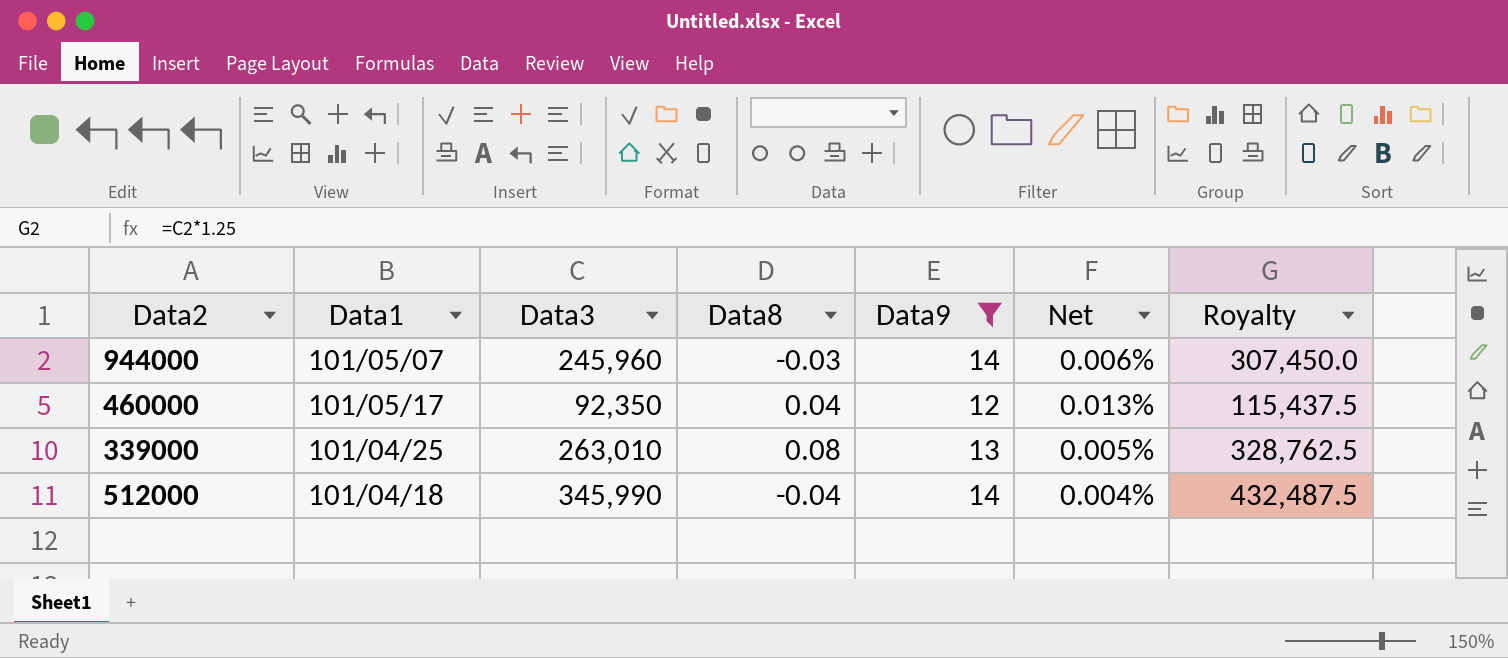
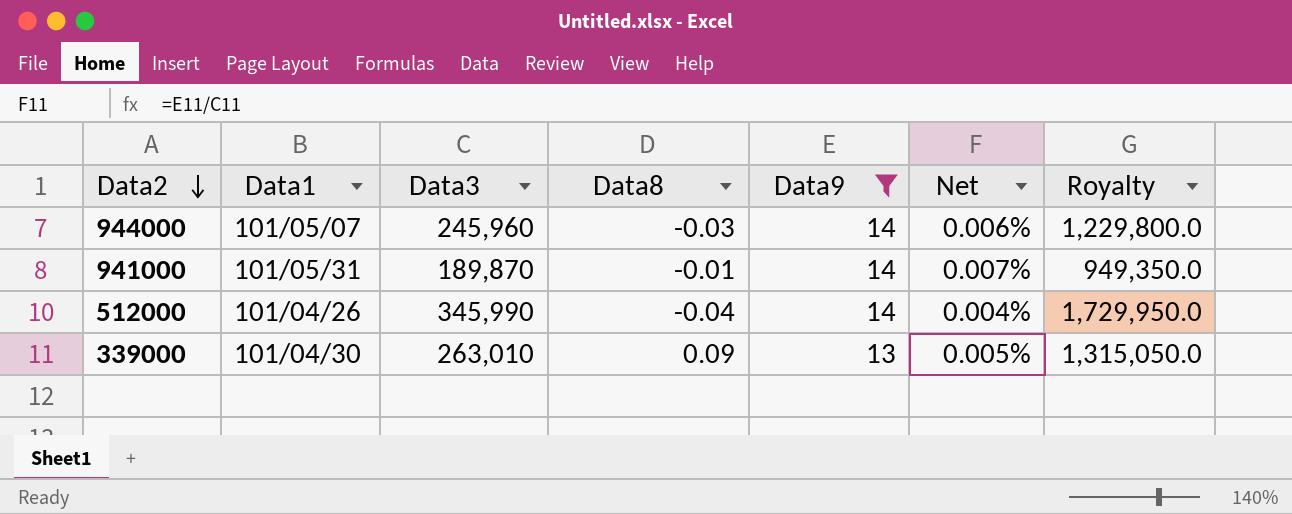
row order: none -> Data2 descending
column Royalty | formula: [Data3] * 1.25 -> [Data3] * 5
row 460000: 101/05/17 | 92,350 | 0.04 | 12 | 0.013% | 115,437.5 -> none
row 941000: none -> 101/05/31 | 189,870 | -0.01 | 14 | 0.007% | 949,350.0
512000 | Data1: 101/04/18 -> 101/04/26
339000 | Data1: 101/04/25 -> 101/04/30
339000 | Data8: 0.08 -> 0.09

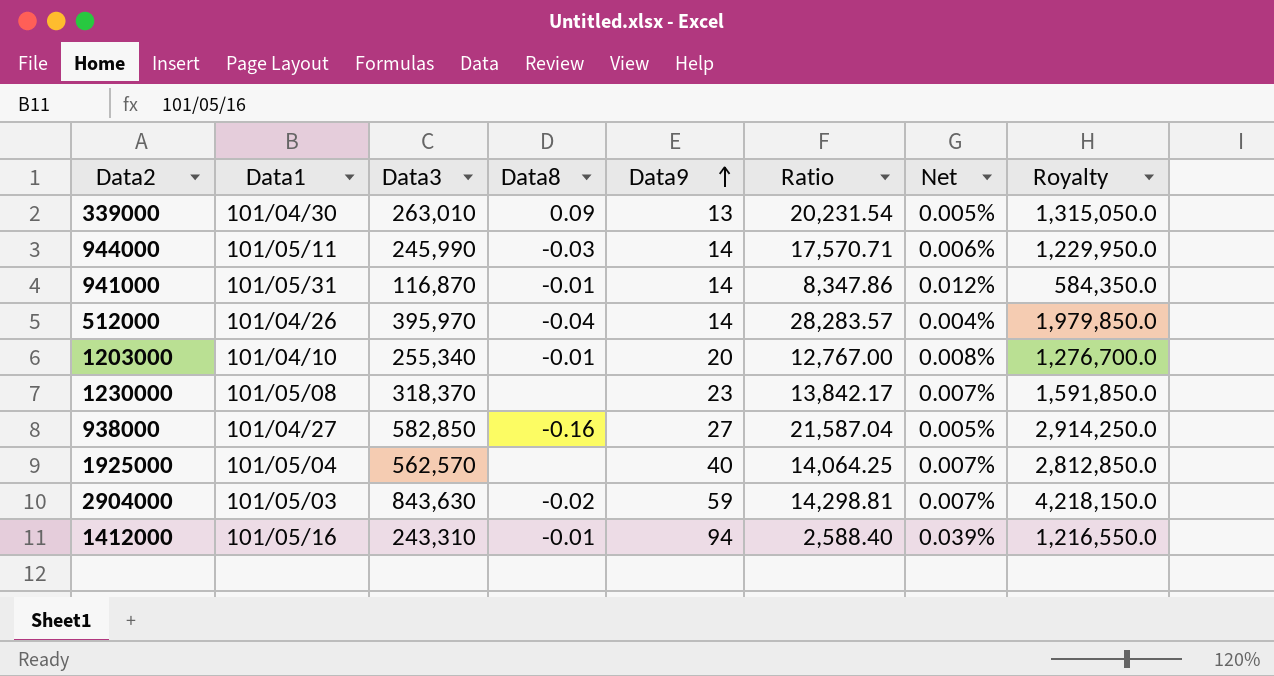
filter: Data9 <= 14 -> none
row order: Data2 descending -> Data9 ascending
column Ratio | formula: none -> [Data3] / [Data9]
944000 | Data1: 101/05/07 -> 101/05/11
944000 | Data3: 245,960 -> 245,990
944000 | Royalty: 1,229,800.0 -> 1,229,950.0
941000 | Data3: 189,870 -> 116,870
941000 | Net: 0.007% -> 0.012%
941000 | Royalty: 949,350.0 -> 584,350.0
512000 | Data3: 345,990 -> 395,970
512000 | Royalty: 1,729,950.0 -> 1,979,850.0

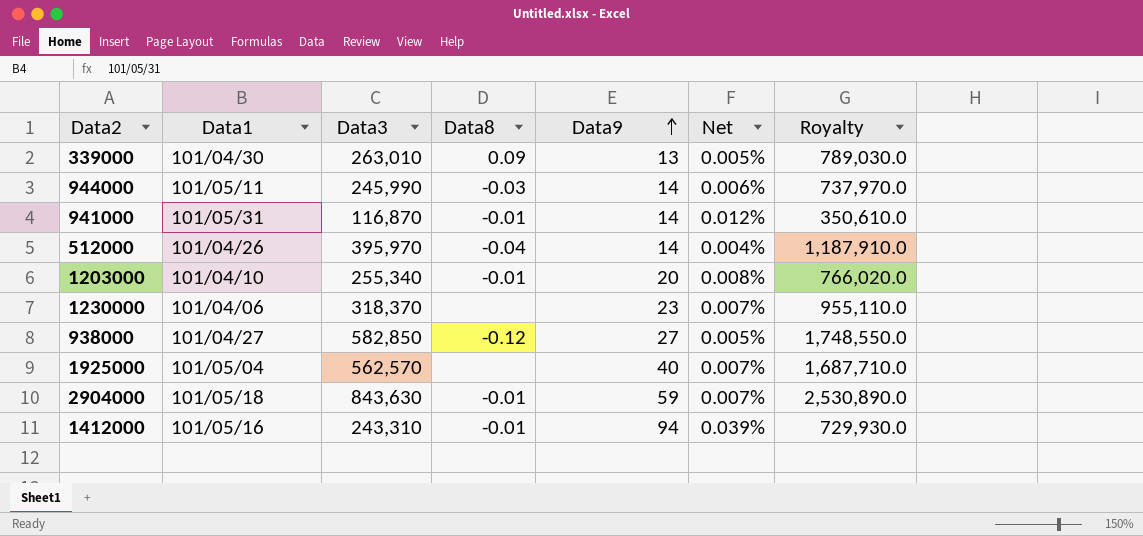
column Ratio | formula: [Data3] / [Data9] -> none
column Royalty | formula: [Data3] * 5 -> [Data3] * 3
1230000 | Data1: 101/05/08 -> 101/04/06
938000 | Data8: -0.16 -> -0.12
2904000 | Data1: 101/05/03 -> 101/05/18
2904000 | Data8: -0.02 -> -0.01

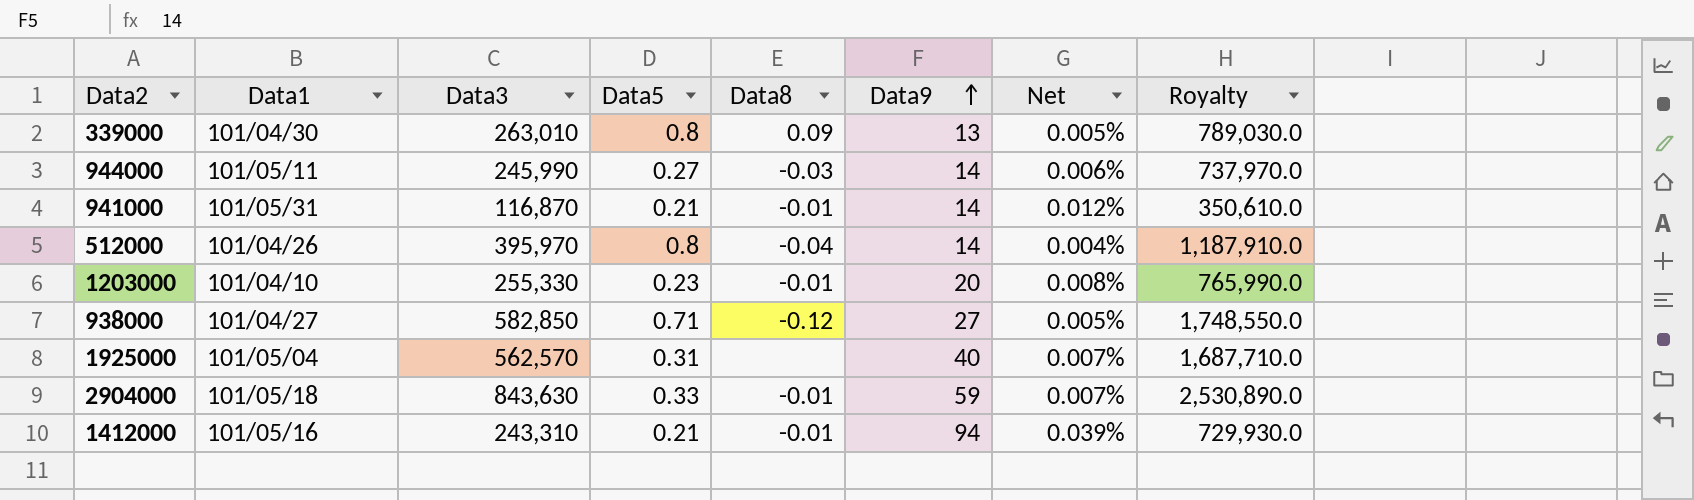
column Data5 | position: none -> 4
row 1230000: 101/04/06 | 318,370 | none | 23 | 0.007% | 955,110.0 -> none
1203000 | Data3: 255,340 -> 255,330
1203000 | Royalty: 766,020.0 -> 765,990.0

